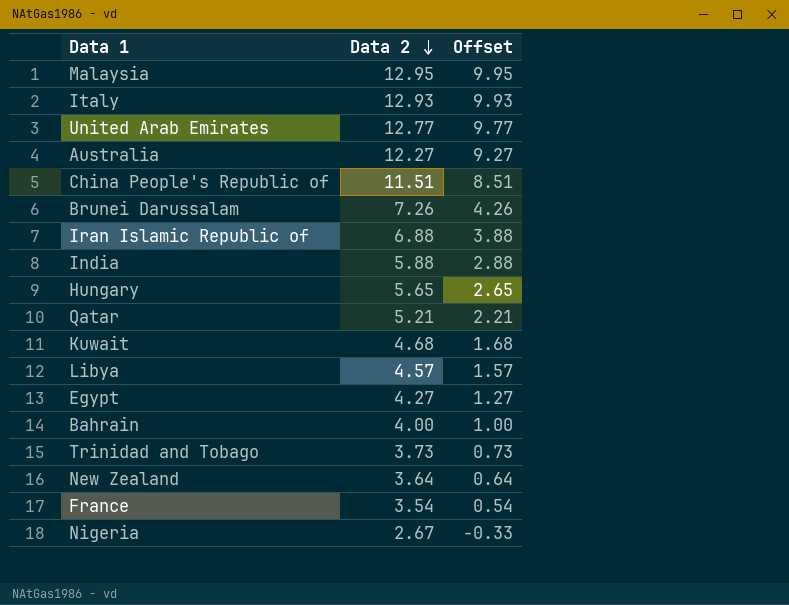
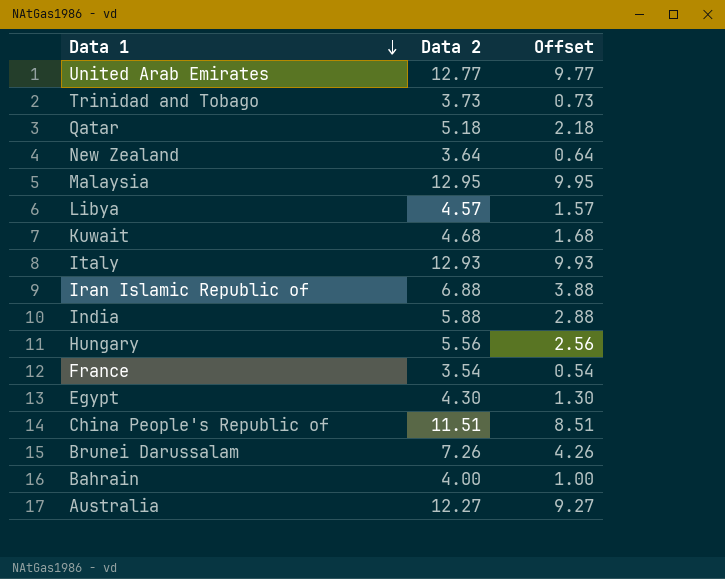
row order: Data 2 descending -> Data 1 descending
row Nigeria: 2.67 | -0.33 -> none
Qatar | Data 2: 5.21 -> 5.18
Qatar | Offset: 2.21 -> 2.18
Hungary | Data 2: 5.65 -> 5.56
Hungary | Offset: 2.65 -> 2.56
Egypt | Data 2: 4.27 -> 4.30
Egypt | Offset: 1.27 -> 1.30

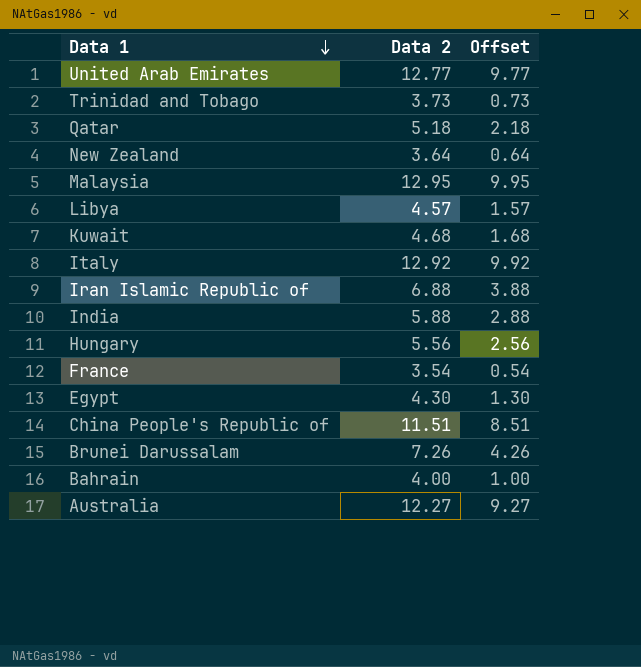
Italy | Data 2: 12.93 -> 12.92
Italy | Offset: 9.93 -> 9.92

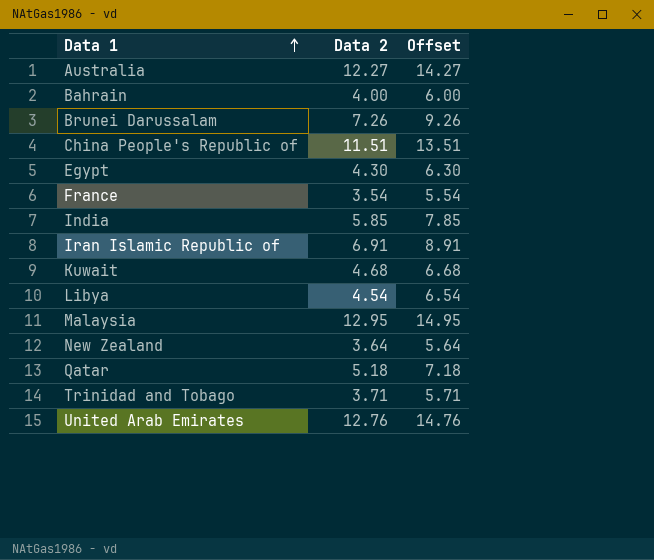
row order: Data 1 descending -> Data 1 ascending
column Offset | formula: [Data 2] - 3 -> [Data 2] + 2
row Italy: 12.92 | 9.92 -> none
row Hungary: 5.56 | 2.56 -> none
India | Data 2: 5.88 -> 5.85
Iran Islamic Republic of | Data 2: 6.88 -> 6.91
Libya | Data 2: 4.57 -> 4.54
Trinidad and Tobago | Data 2: 3.73 -> 3.71
United Arab Emirates | Data 2: 12.77 -> 12.76

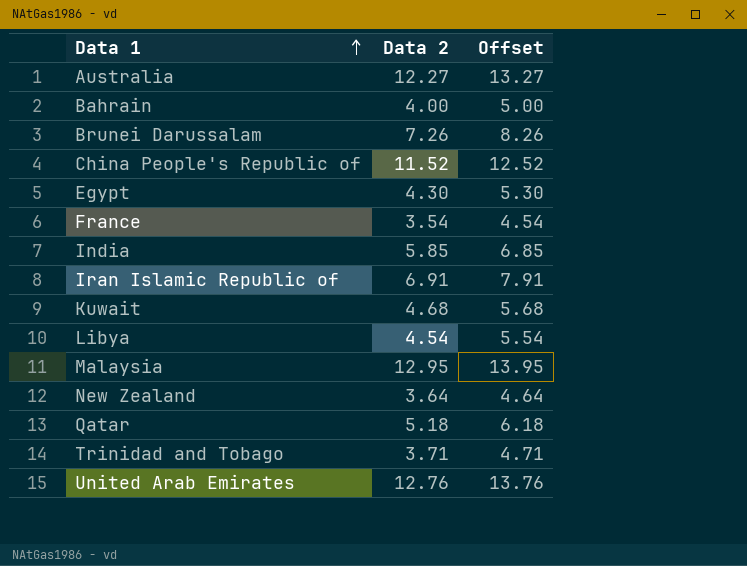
column Offset | formula: [Data 2] + 2 -> [Data 2] + 1
China People's Republic of | Data 2: 11.51 -> 11.52

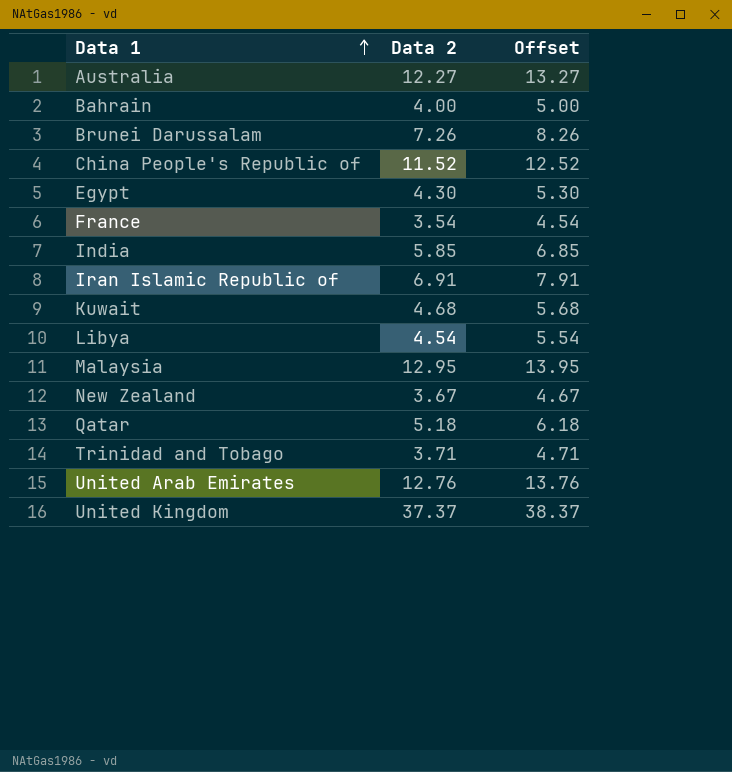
New Zealand | Data 2: 3.64 -> 3.67
New Zealand | Offset: 4.64 -> 4.67
row United Kingdom: none -> 37.37 | 38.37

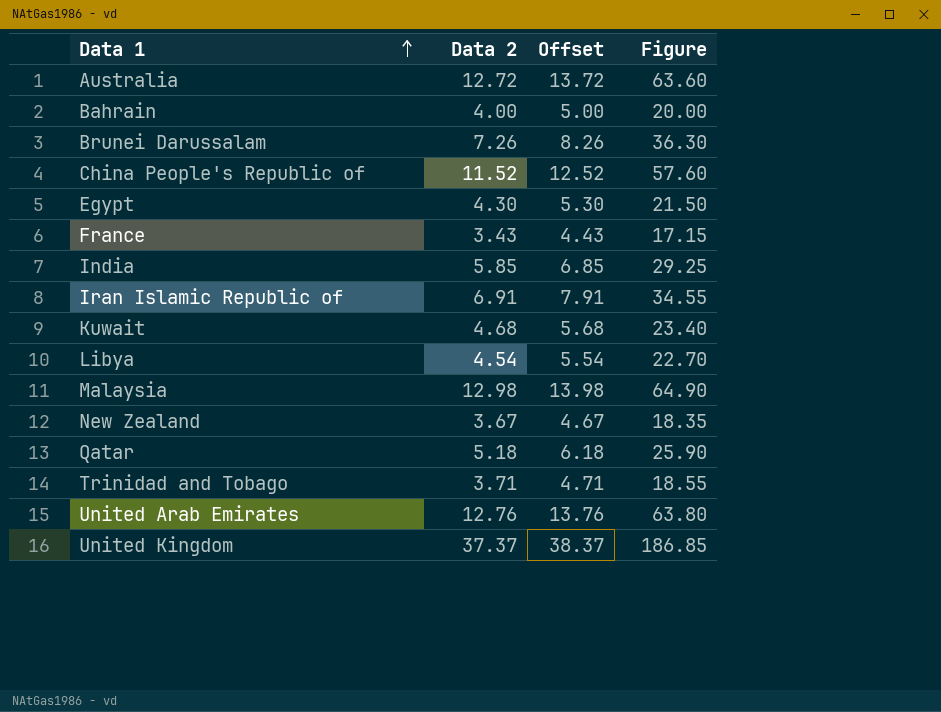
column Figure | formula: none -> [Data 2] * 5
Australia | Data 2: 12.27 -> 12.72
Australia | Offset: 13.27 -> 13.72
France | Data 2: 3.54 -> 3.43
France | Offset: 4.54 -> 4.43
Malaysia | Data 2: 12.95 -> 12.98
Malaysia | Offset: 13.95 -> 13.98

